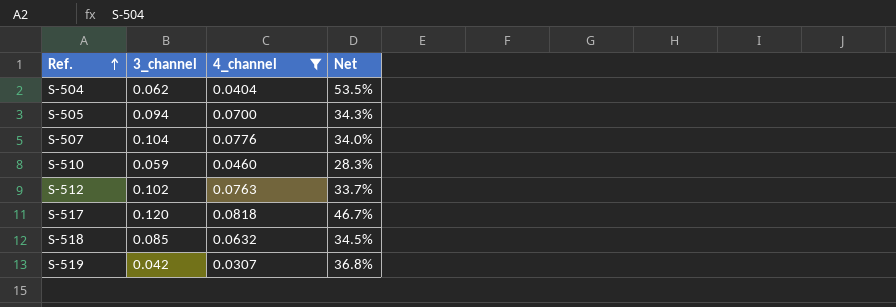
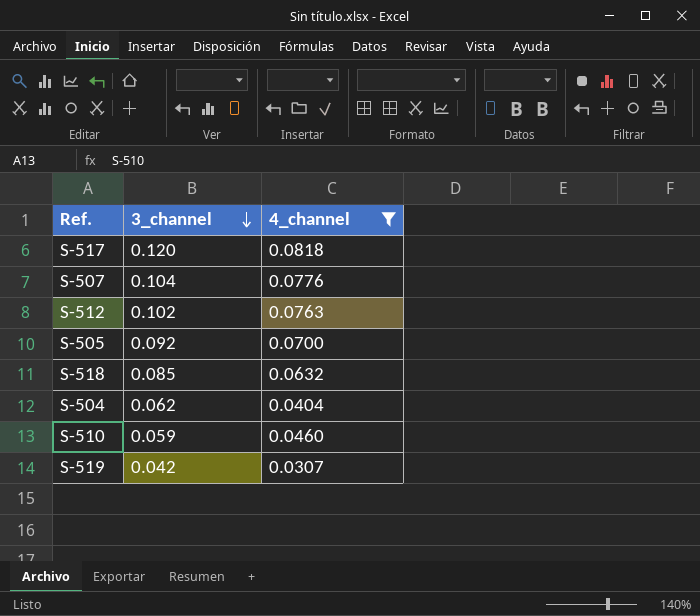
row order: Ref. ascending -> 3_channel descending
column Net | formula: ([3_channel] - [4_channel]) / [4_channel] -> none
S-505 | 3_channel: 0.094 -> 0.092

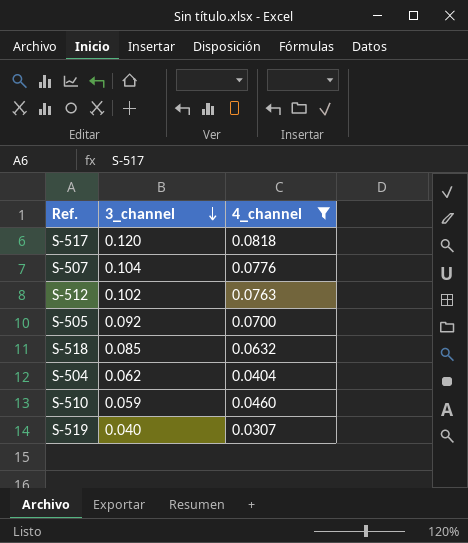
S-519 | 3_channel: 0.042 -> 0.040

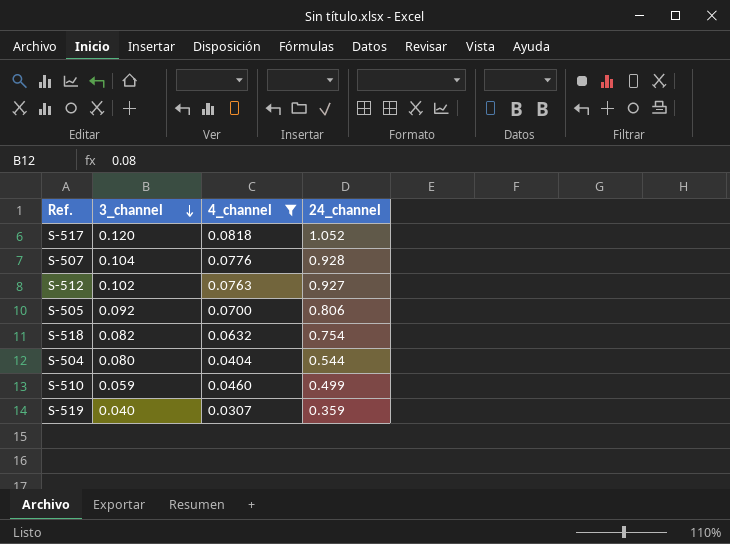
column 24_channel | position: none -> 4
S-518 | 3_channel: 0.085 -> 0.082
S-504 | 3_channel: 0.062 -> 0.080

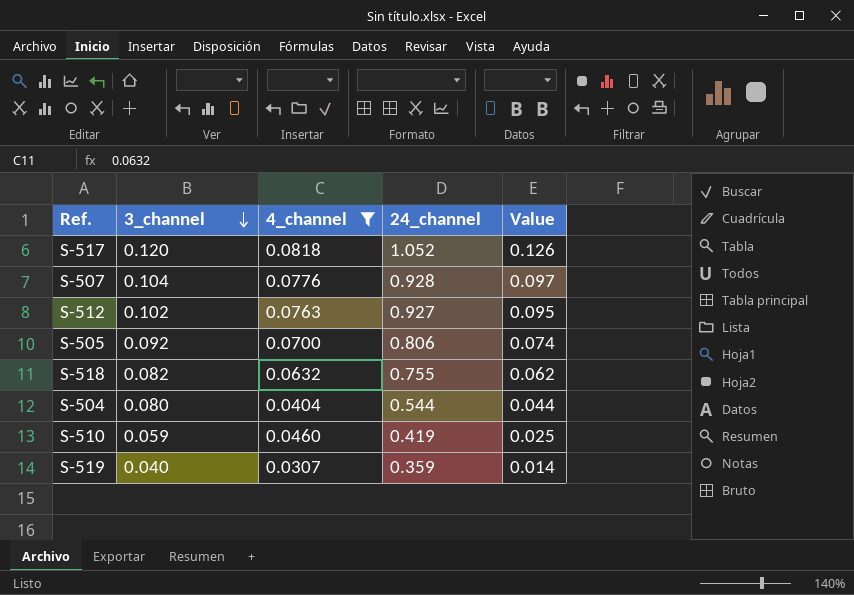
column Value | formula: none -> [3_channel] * [24_channel]
S-518 | 24_channel: 0.754 -> 0.755
S-510 | 24_channel: 0.499 -> 0.419

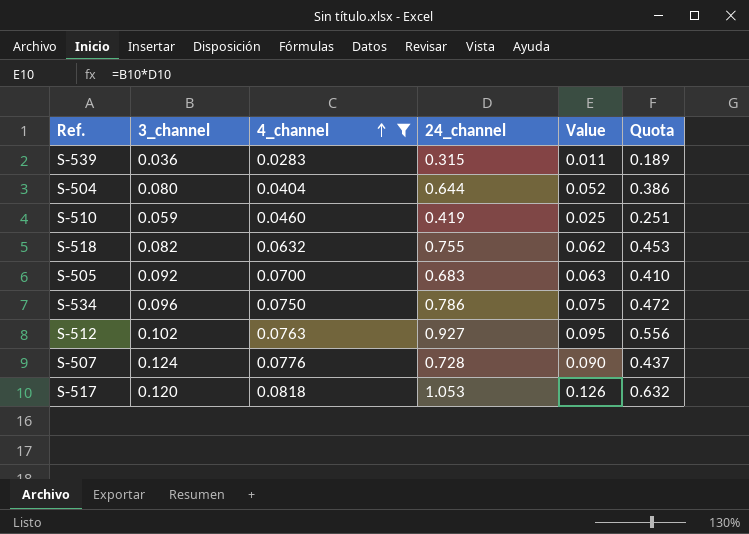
row order: 3_channel descending -> 4_channel ascending
column Quota | formula: none -> [24_channel] * 0.6
row S-519: 0.040 | 0.0307 | 0.359 | 0.014 -> none
row S-539: none -> 0.036 | 0.0283 | 0.315 | 0.011 | 0.189
S-504 | 24_channel: 0.544 -> 0.644
S-504 | Value: 0.044 -> 0.052
S-505 | 24_channel: 0.806 -> 0.683
S-505 | Value: 0.074 -> 0.063
row S-534: none -> 0.096 | 0.0750 | 0.786 | 0.075 | 0.472
S-507 | 3_channel: 0.104 -> 0.124
S-507 | 24_channel: 0.928 -> 0.728
S-507 | Value: 0.097 -> 0.090
S-517 | 24_channel: 1.052 -> 1.053

